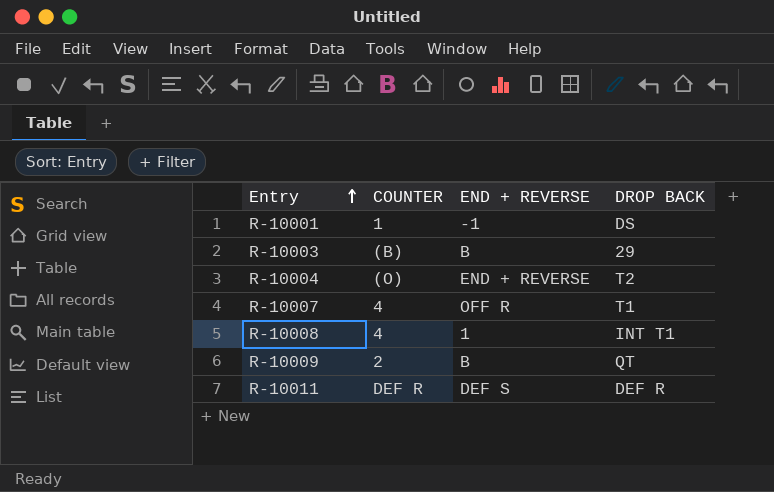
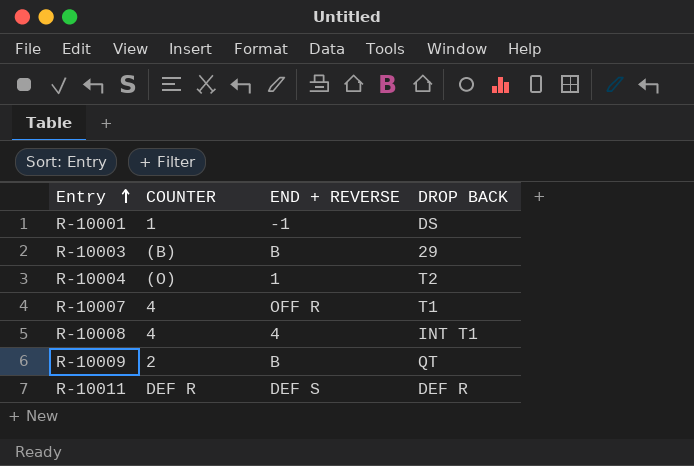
R-10004 | END + REVERSE: END + REVERSE -> 1
R-10008 | END + REVERSE: 1 -> 4

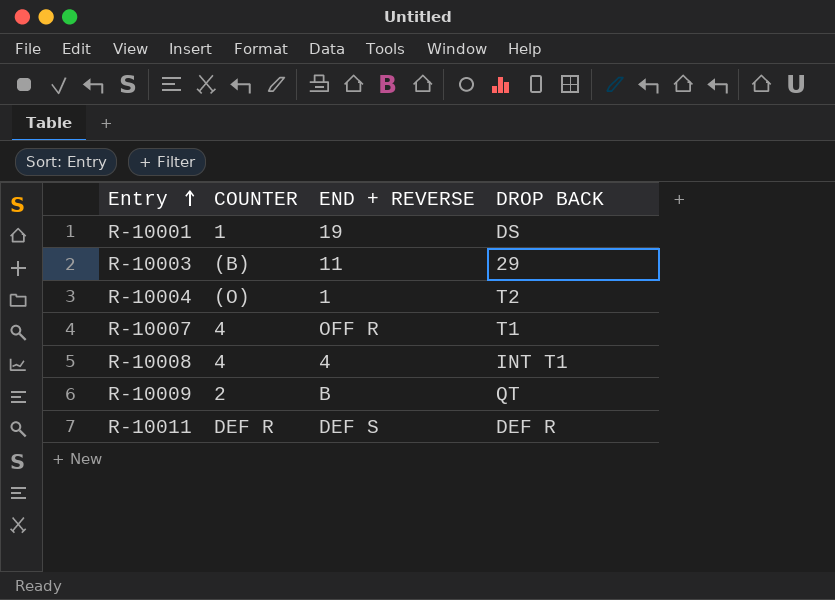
R-10001 | END + REVERSE: -1 -> 19
R-10003 | END + REVERSE: B -> 11

